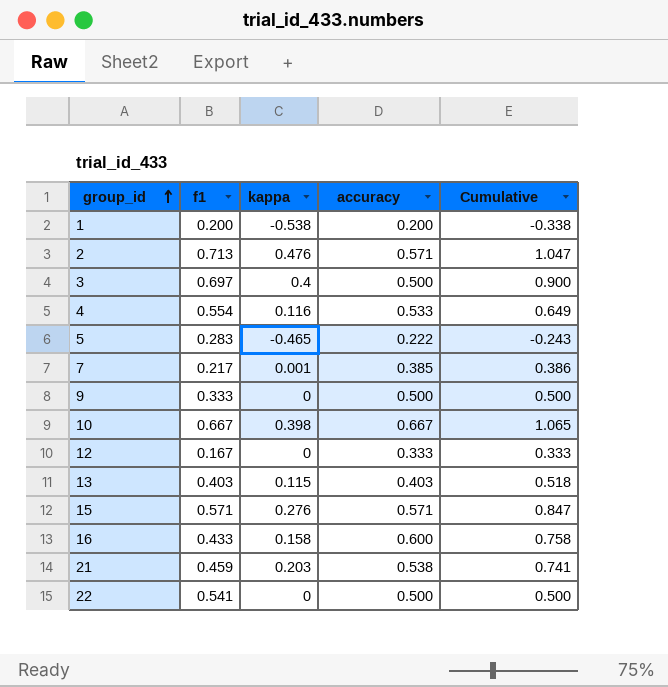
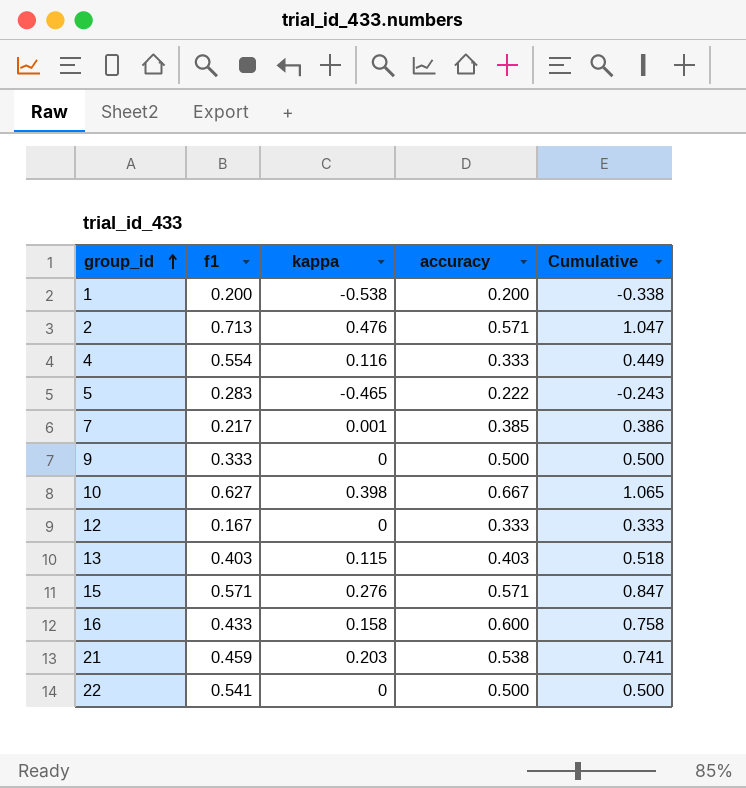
row 3: 0.697 | 0.4 | 0.500 | 0.900 -> none
4 | accuracy: 0.533 -> 0.333
4 | Cumulative: 0.649 -> 0.449
10 | f1: 0.667 -> 0.627

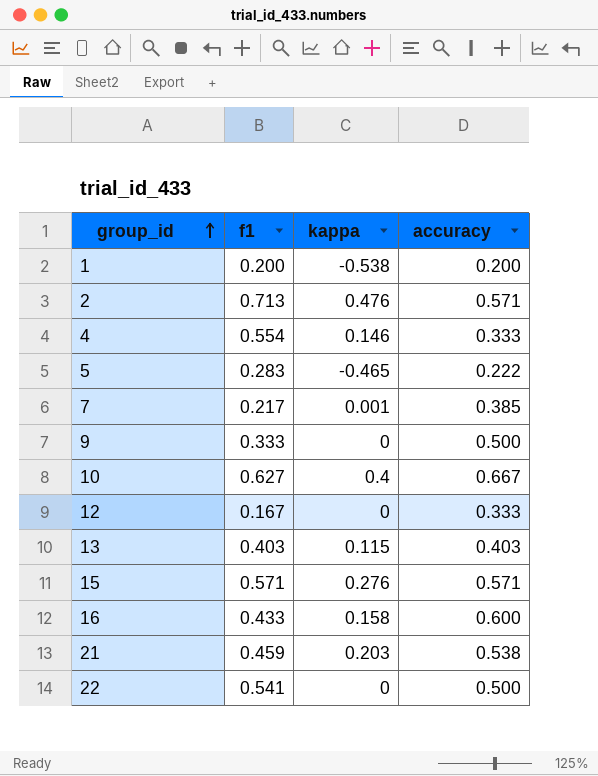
column Cumulative | formula: [kappa] + [accuracy] -> none
4 | kappa: 0.116 -> 0.146
10 | kappa: 0.398 -> 0.4

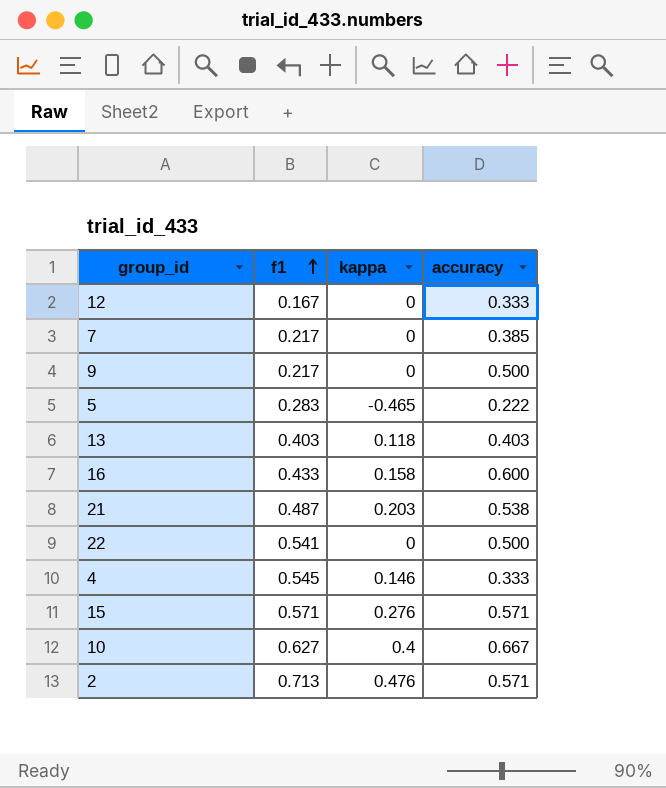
row order: group_id ascending -> f1 ascending
row 1: 0.200 | -0.538 | 0.200 -> none
7 | kappa: 0.001 -> 0
9 | f1: 0.333 -> 0.217
13 | kappa: 0.115 -> 0.118
21 | f1: 0.459 -> 0.487
4 | f1: 0.554 -> 0.545

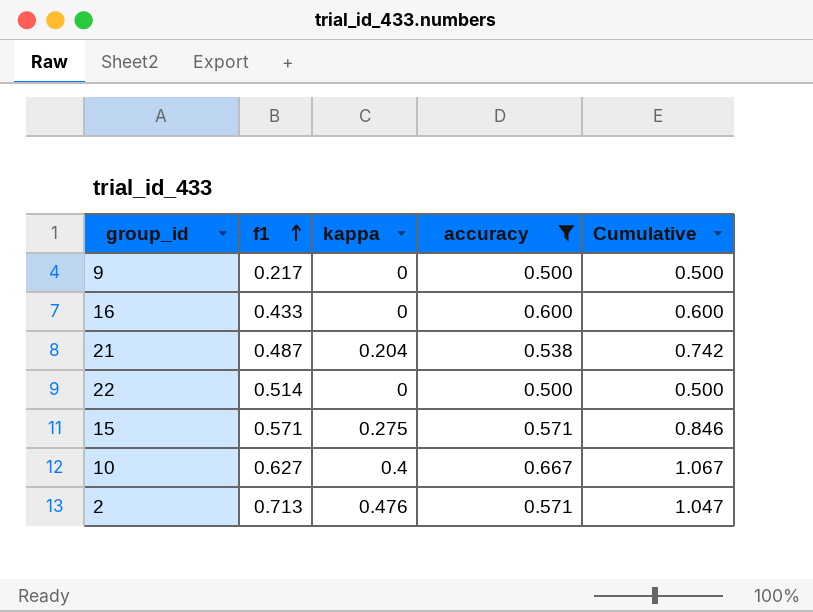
filter: none -> accuracy >= 0.500
column Cumulative | formula: none -> [kappa] + [accuracy]
16 | kappa: 0.158 -> 0
21 | kappa: 0.203 -> 0.204
22 | f1: 0.541 -> 0.514
15 | kappa: 0.276 -> 0.275

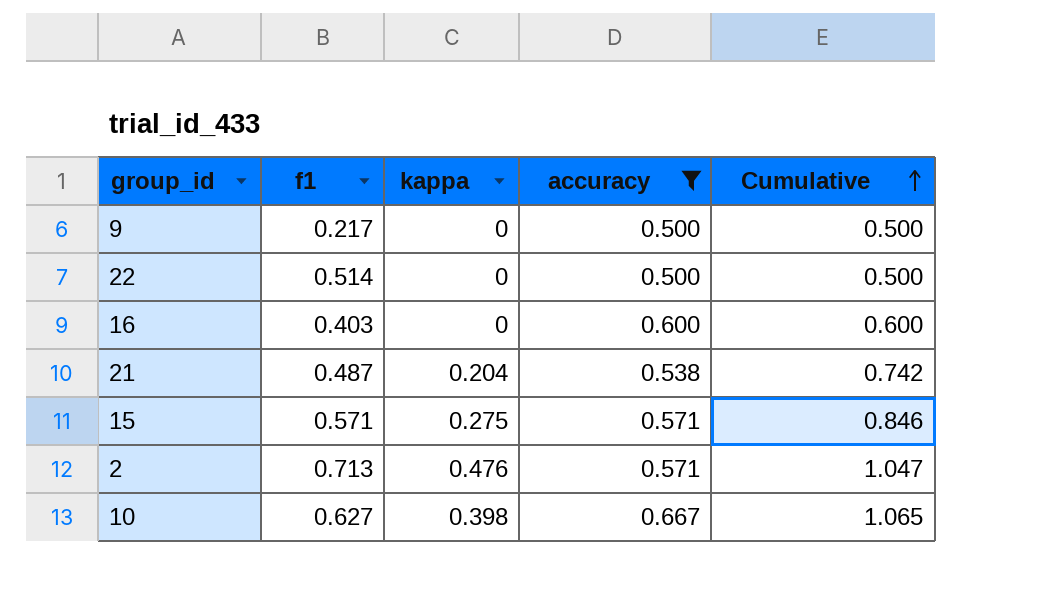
row order: f1 ascending -> Cumulative ascending
16 | f1: 0.433 -> 0.403
10 | kappa: 0.4 -> 0.398
10 | Cumulative: 1.067 -> 1.065

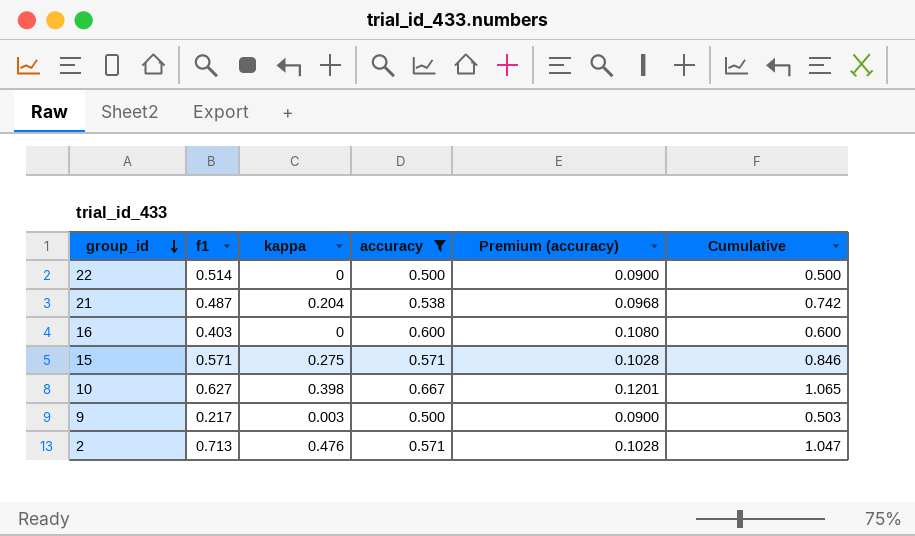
row order: Cumulative ascending -> group_id descending
column Premium (accuracy) | formula: none -> [accuracy] * 0.18
9 | kappa: 0 -> 0.003
9 | Cumulative: 0.500 -> 0.503

